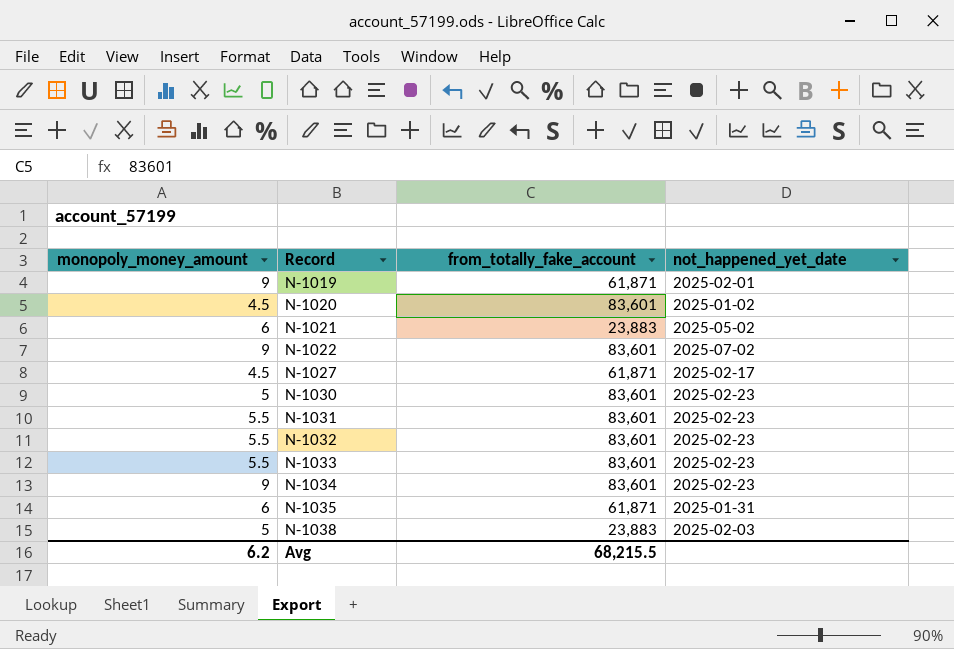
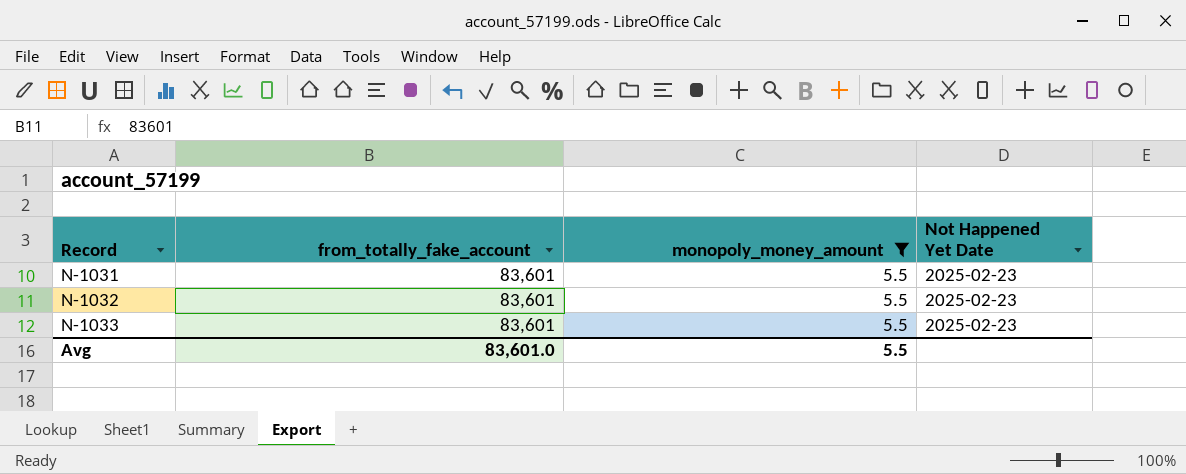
filter: none -> monopoly_money_amount = 5.5
column monopoly_money_amount | position: 1 -> 3
column name: not_happened_yet_date -> Not Happened Yet Date
Avg | from_totally_fake_account: 68,215.5 -> 83,601.0
Avg | monopoly_money_amount: 6.2 -> 5.5

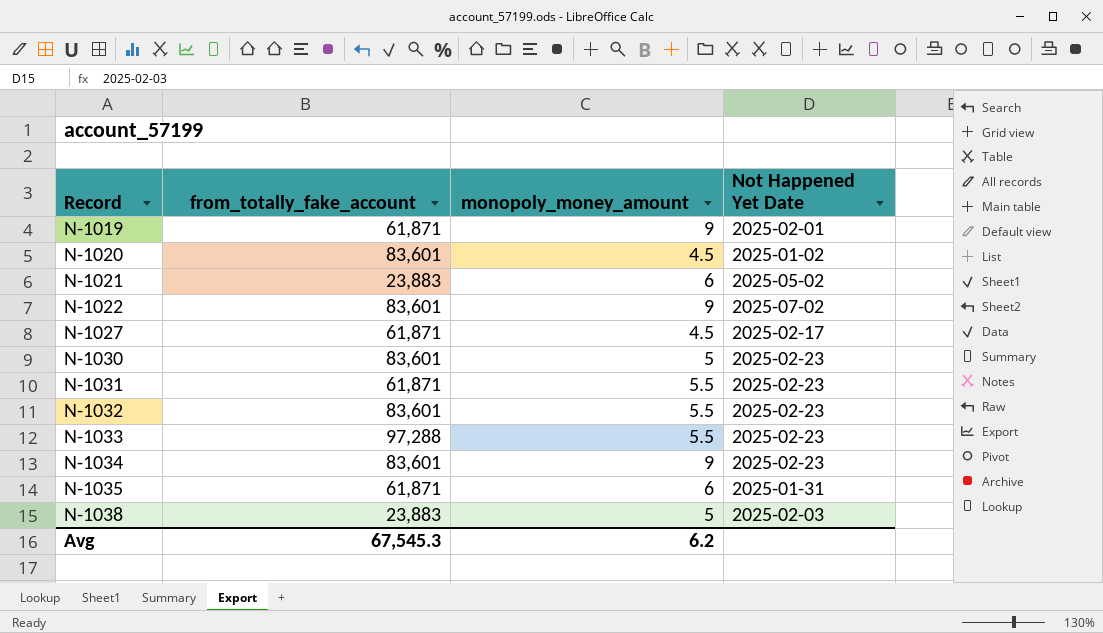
filter: monopoly_money_amount = 5.5 -> none
N-1031 | from_totally_fake_account: 83,601 -> 61,871
N-1033 | from_totally_fake_account: 83,601 -> 97,288
Avg | from_totally_fake_account: 83,601.0 -> 67,545.3
Avg | monopoly_money_amount: 5.5 -> 6.2

